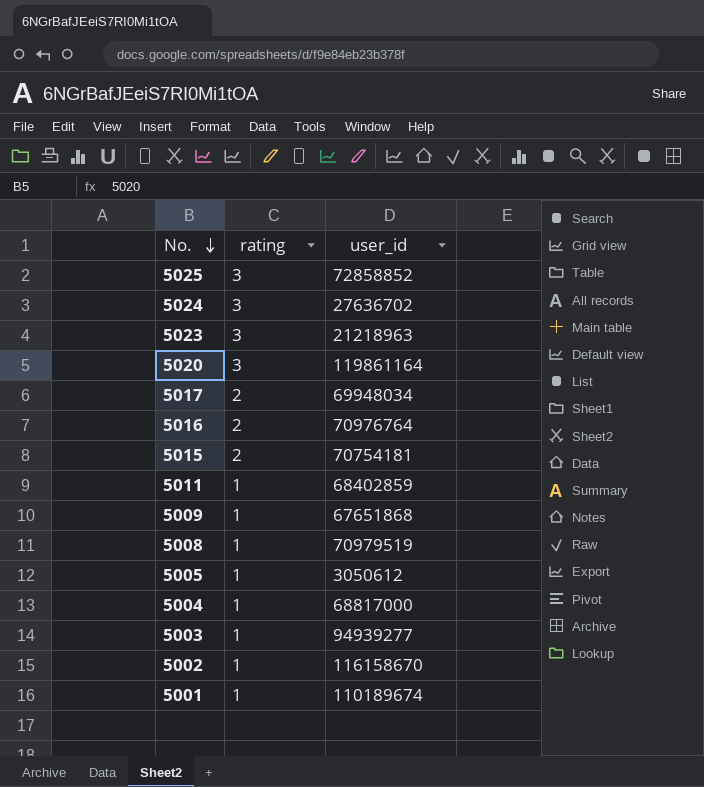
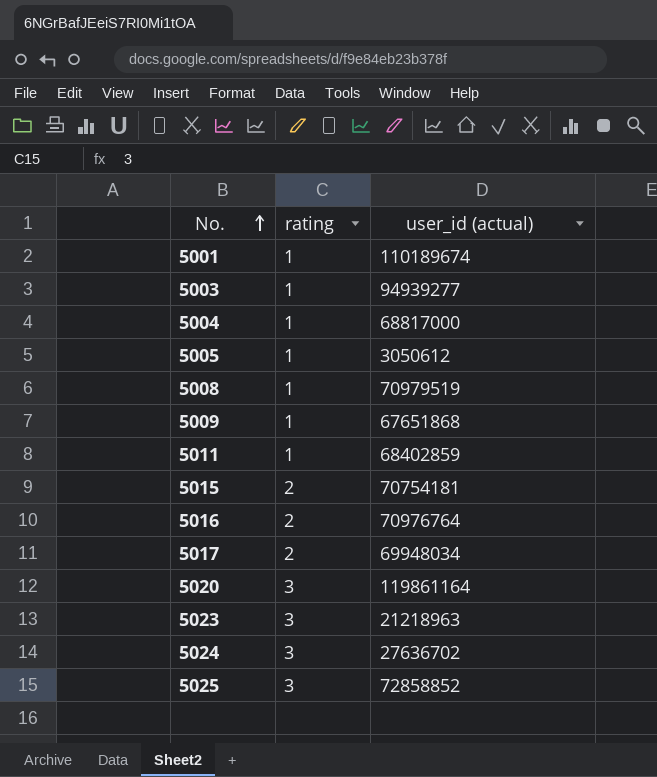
row order: No. descending -> No. ascending
column name: user_id -> user_id (actual)
row 5002: 1 | 116158670 -> none

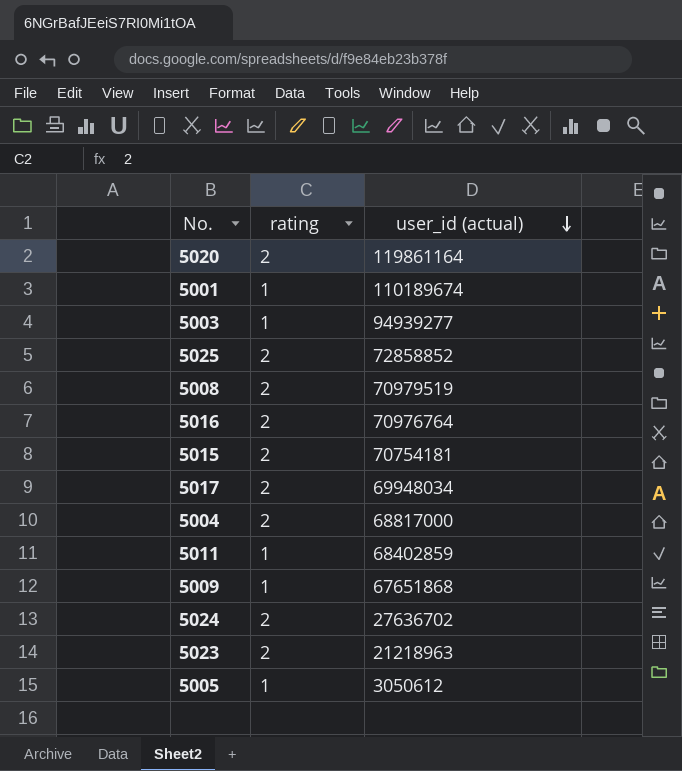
row order: No. ascending -> user_id (actual) descending
5020 | rating: 3 -> 2
5025 | rating: 3 -> 2
5008 | rating: 1 -> 2
5004 | rating: 1 -> 2
5024 | rating: 3 -> 2
5023 | rating: 3 -> 2

